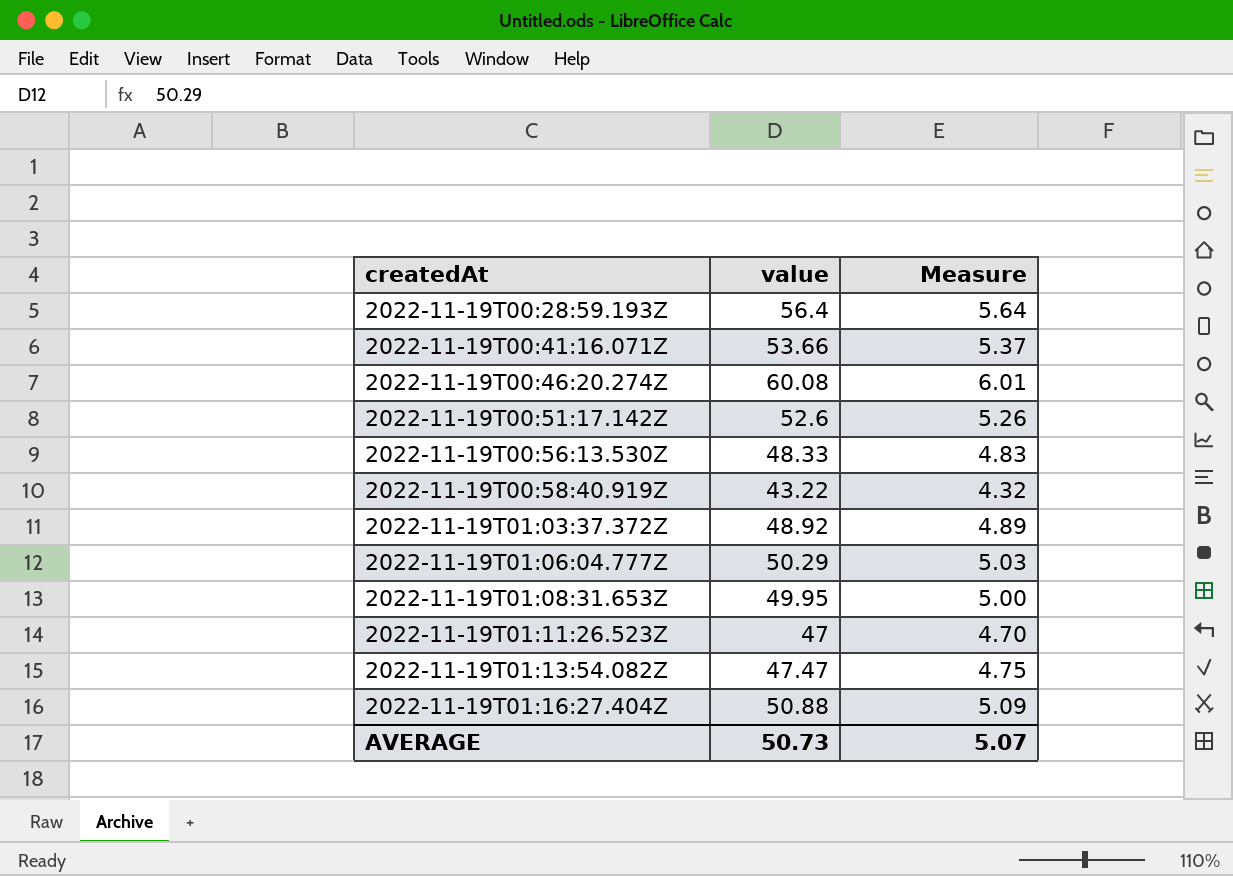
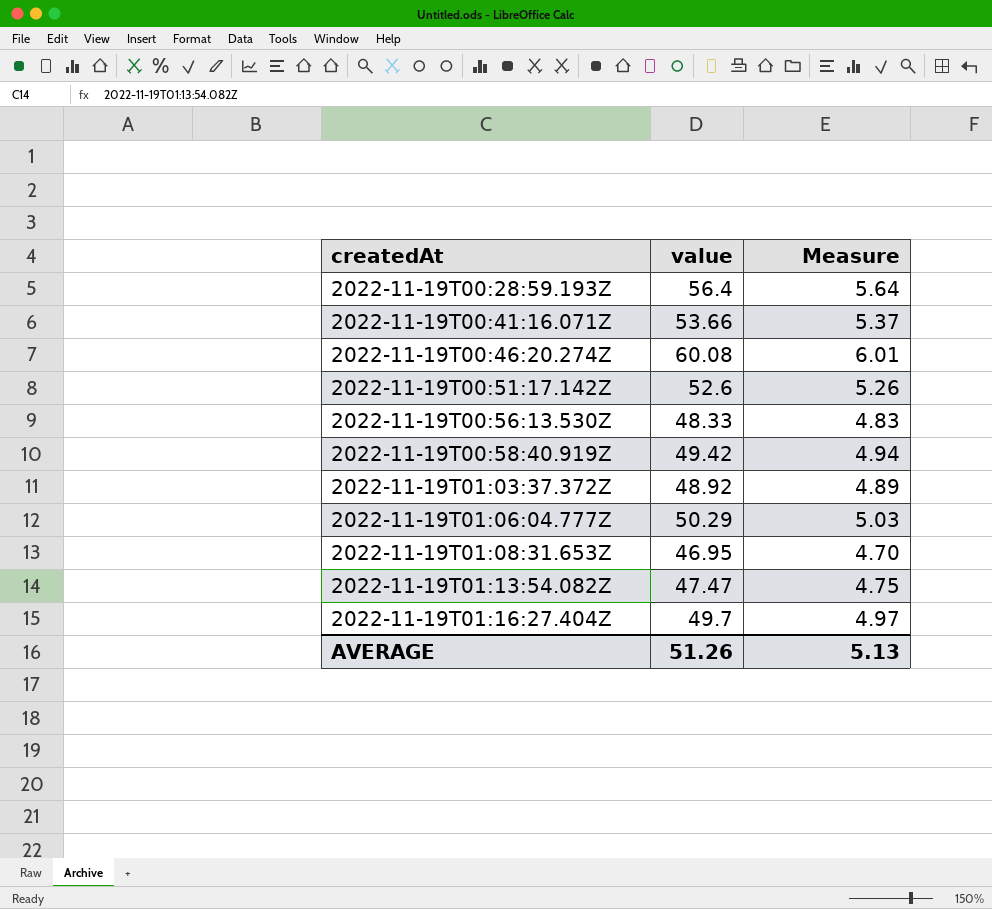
row 2022-11-19T01:11:26.523Z: 47 | 4.70 -> none
2022-11-19T00:58:40.919Z | value: 43.22 -> 49.42
2022-11-19T00:58:40.919Z | Measure: 4.32 -> 4.94
2022-11-19T01:08:31.653Z | value: 49.95 -> 46.95
2022-11-19T01:08:31.653Z | Measure: 5.00 -> 4.70
2022-11-19T01:16:27.404Z | value: 50.88 -> 49.7
2022-11-19T01:16:27.404Z | Measure: 5.09 -> 4.97
AVERAGE | value: 50.73 -> 51.26
AVERAGE | Measure: 5.07 -> 5.13

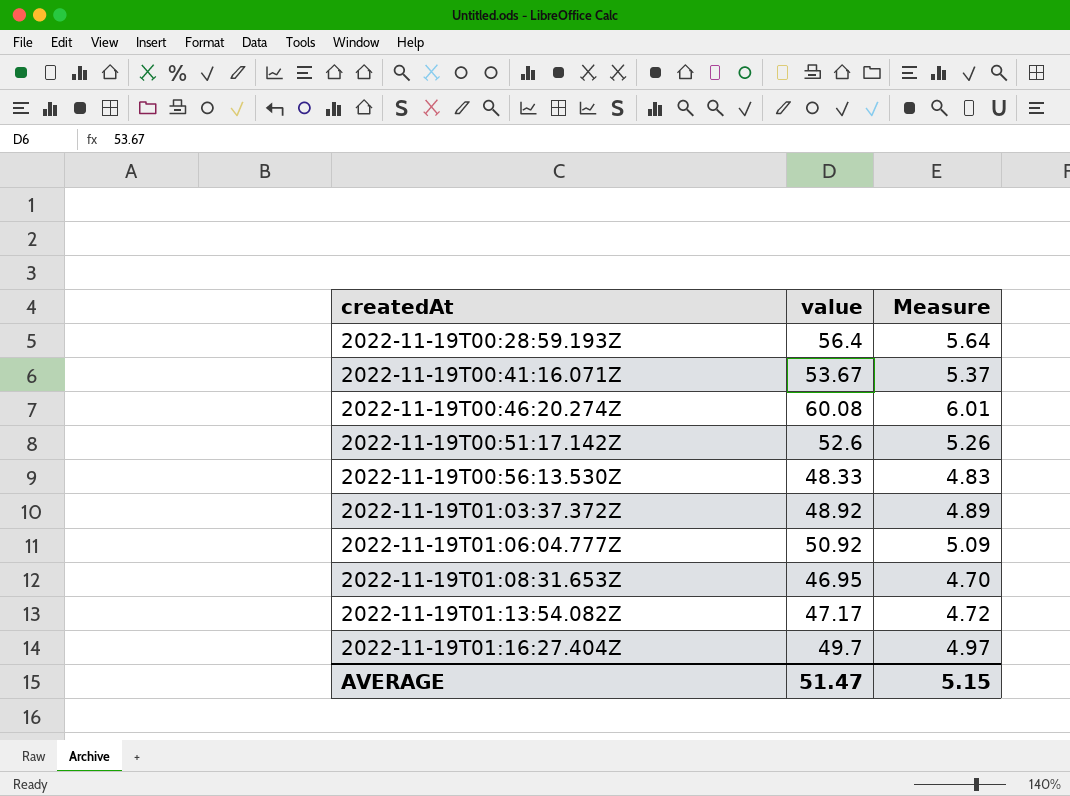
row 2022-11-19T00:58:40.919Z: 49.42 | 4.94 -> none
2022-11-19T00:41:16.071Z | value: 53.66 -> 53.67
2022-11-19T01:06:04.777Z | value: 50.29 -> 50.92
2022-11-19T01:06:04.777Z | Measure: 5.03 -> 5.09
2022-11-19T01:13:54.082Z | value: 47.47 -> 47.17
2022-11-19T01:13:54.082Z | Measure: 4.75 -> 4.72
AVERAGE | value: 51.26 -> 51.47
AVERAGE | Measure: 5.13 -> 5.15

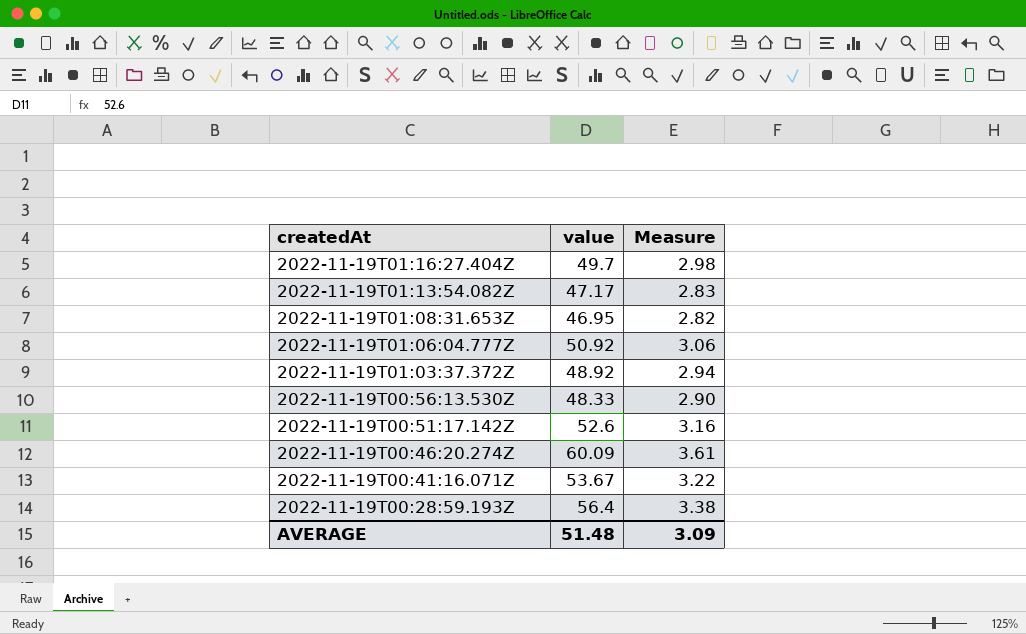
row order: createdAt ascending -> createdAt descending
column Measure | formula: [value] * 0.1 -> [value] * 0.06
2022-11-19T00:46:20.274Z | value: 60.08 -> 60.09
AVERAGE | value: 51.47 -> 51.48
AVERAGE | Measure: 5.15 -> 3.09

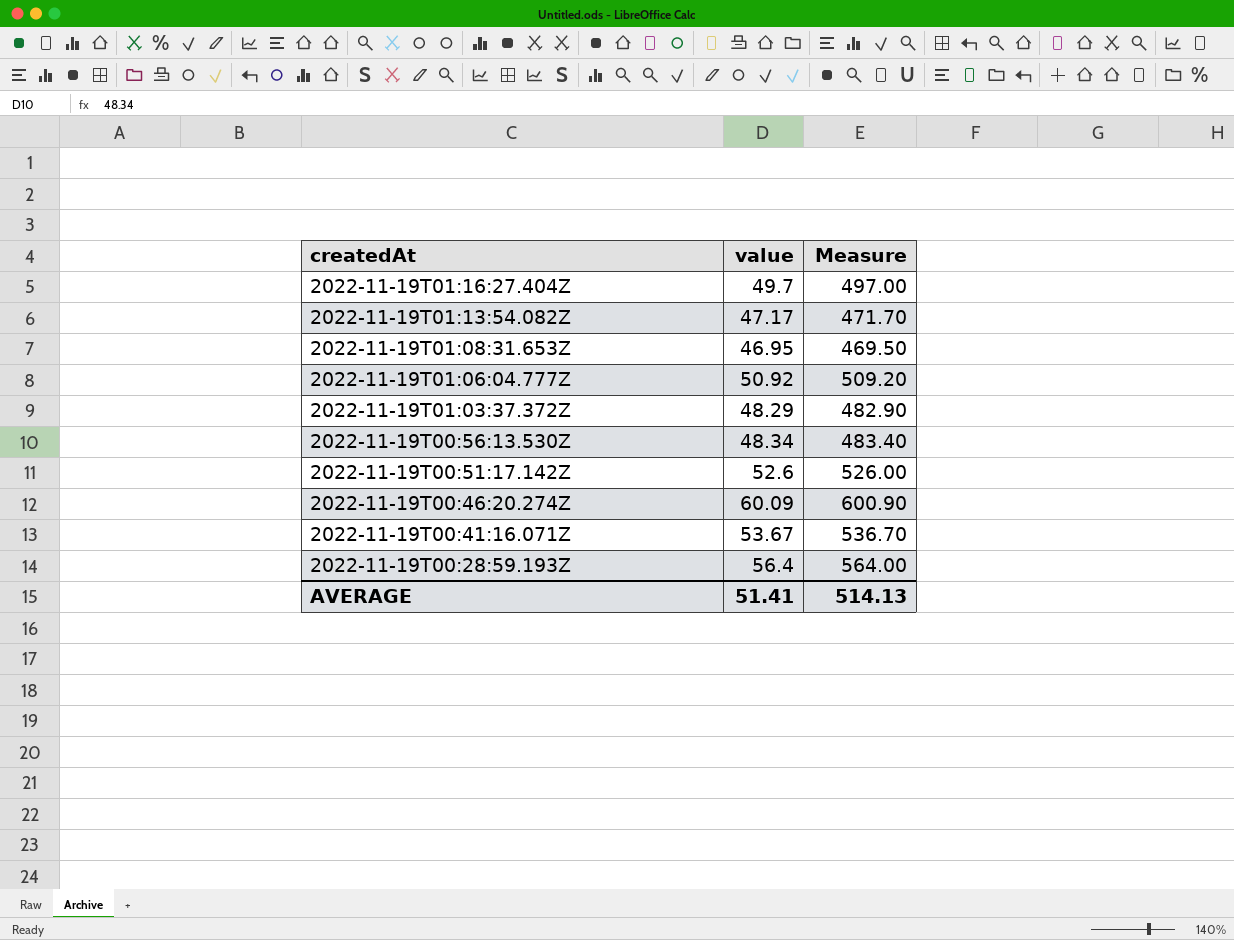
column Measure | formula: [value] * 0.06 -> [value] * 10
2022-11-19T01:03:37.372Z | value: 48.92 -> 48.29
2022-11-19T00:56:13.530Z | value: 48.33 -> 48.34
AVERAGE | value: 51.48 -> 51.41
AVERAGE | Measure: 3.09 -> 514.13

